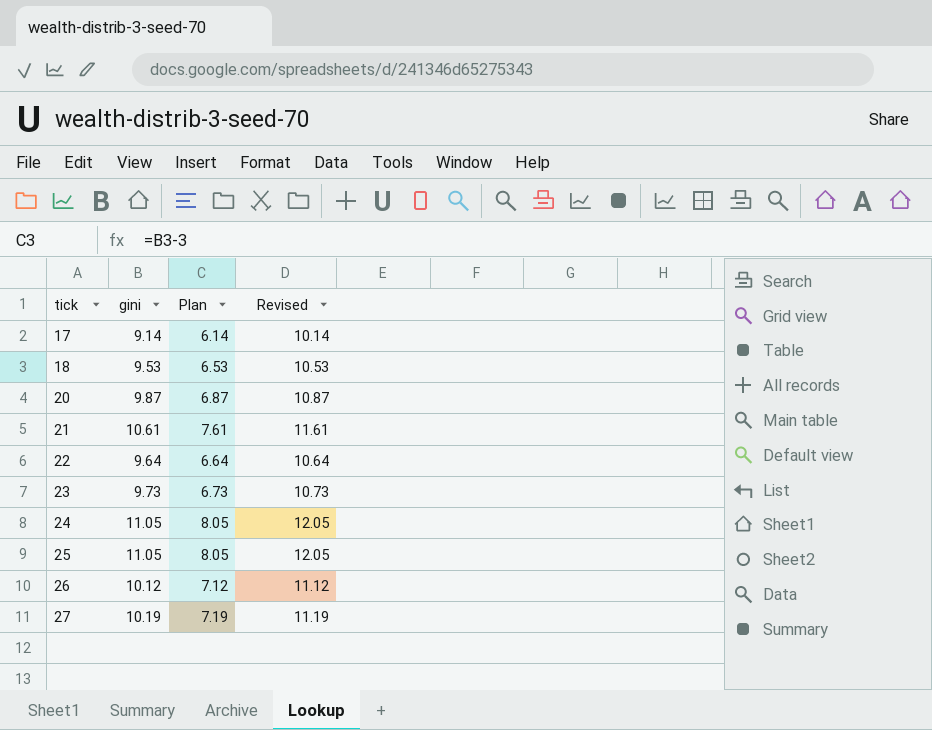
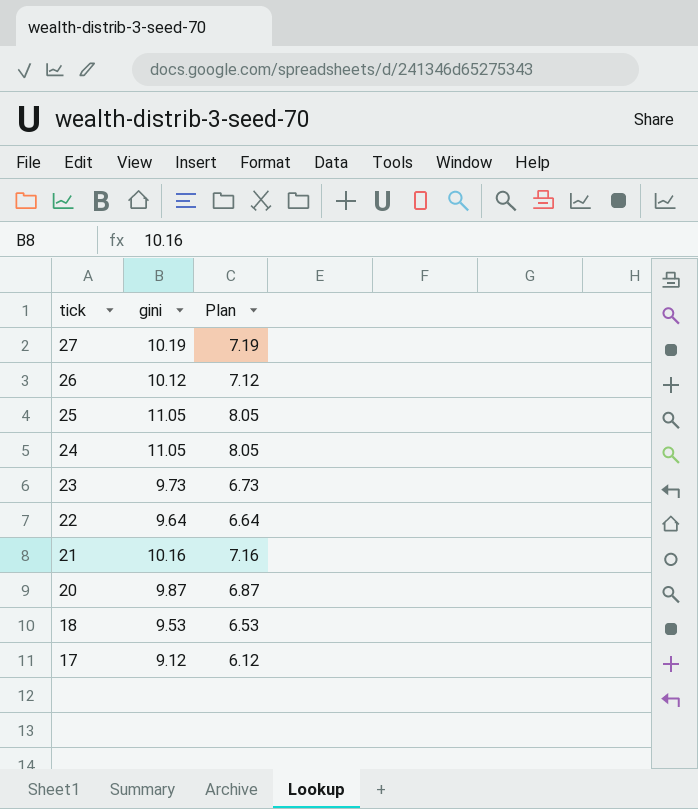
row order: tick ascending -> tick descending
column Revised | formula: [gini] + 1 -> none
21 | gini: 10.61 -> 10.16
21 | Plan: 7.61 -> 7.16
17 | gini: 9.14 -> 9.12
17 | Plan: 6.14 -> 6.12

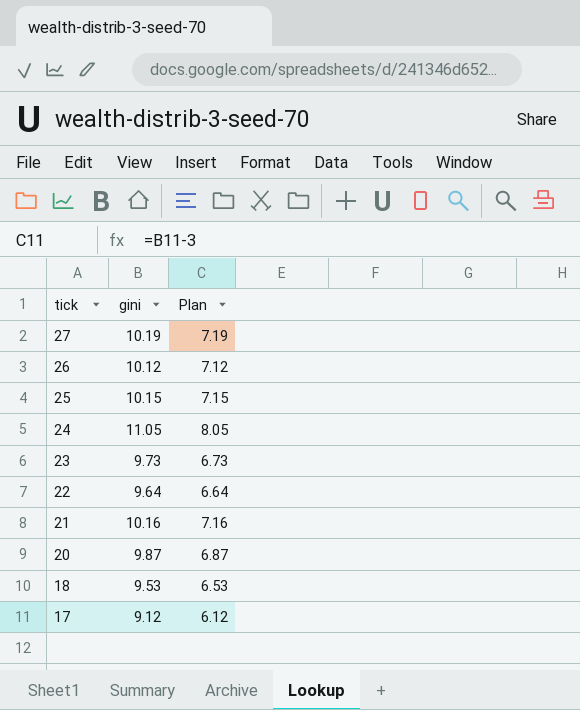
25 | gini: 11.05 -> 10.15
25 | Plan: 8.05 -> 7.15

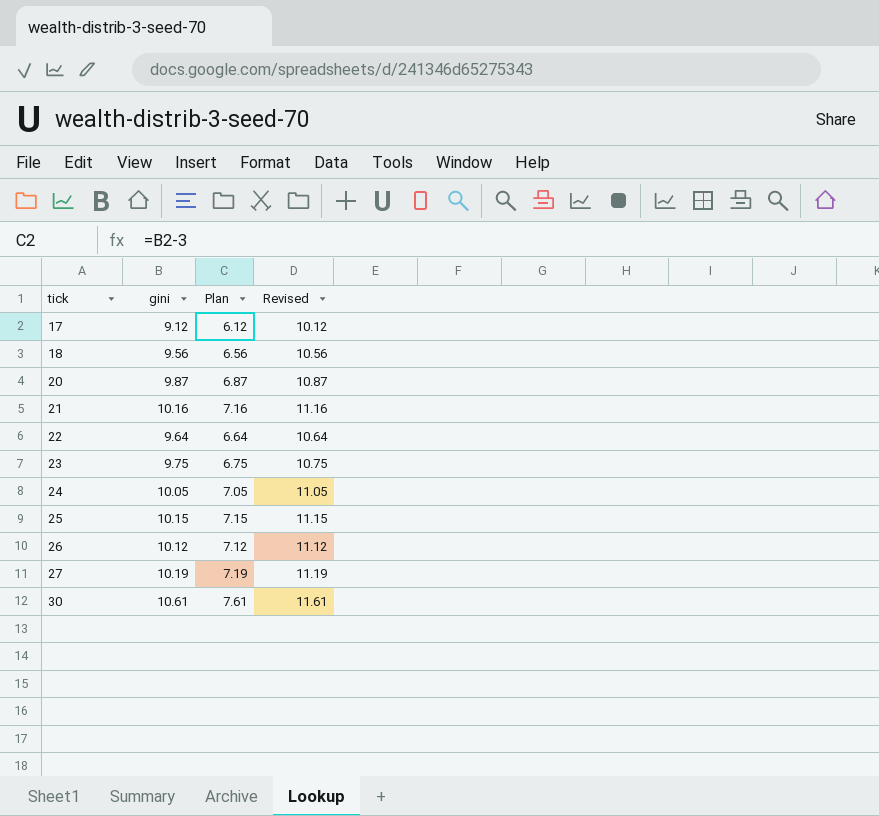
row order: tick descending -> tick ascending
column Revised | formula: none -> [gini] + 1
18 | gini: 9.53 -> 9.56
18 | Plan: 6.53 -> 6.56
23 | gini: 9.73 -> 9.75
23 | Plan: 6.73 -> 6.75
24 | gini: 11.05 -> 10.05
24 | Plan: 8.05 -> 7.05
row 30: none -> 10.61 | 7.61 | 11.61

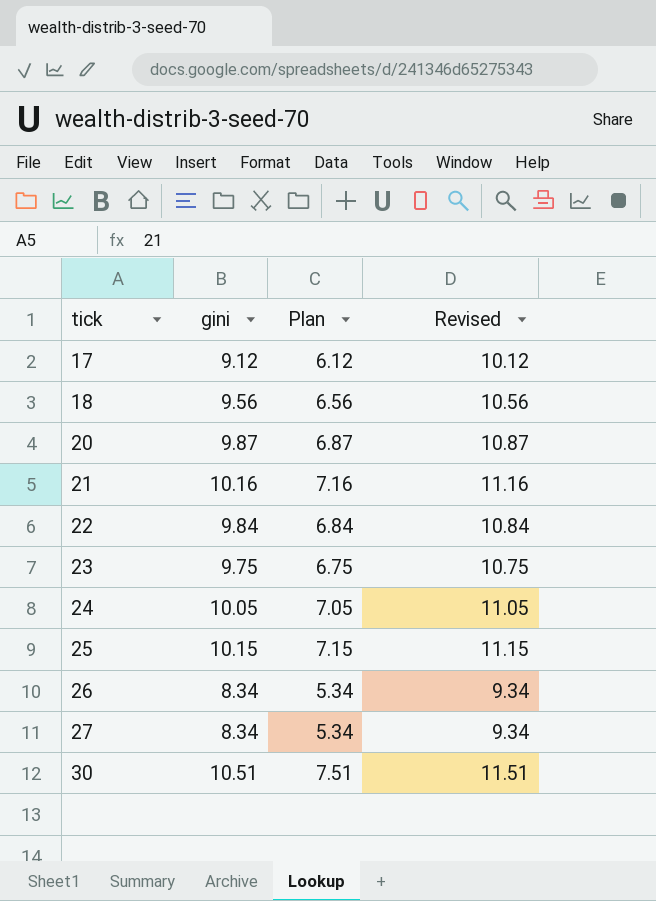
22 | gini: 9.64 -> 9.84
22 | Plan: 6.64 -> 6.84
22 | Revised: 10.64 -> 10.84
26 | gini: 10.12 -> 8.34
26 | Plan: 7.12 -> 5.34
26 | Revised: 11.12 -> 9.34
27 | gini: 10.19 -> 8.34
27 | Plan: 7.19 -> 5.34
27 | Revised: 11.19 -> 9.34
30 | gini: 10.61 -> 10.51
30 | Plan: 7.61 -> 7.51
30 | Revised: 11.61 -> 11.51

